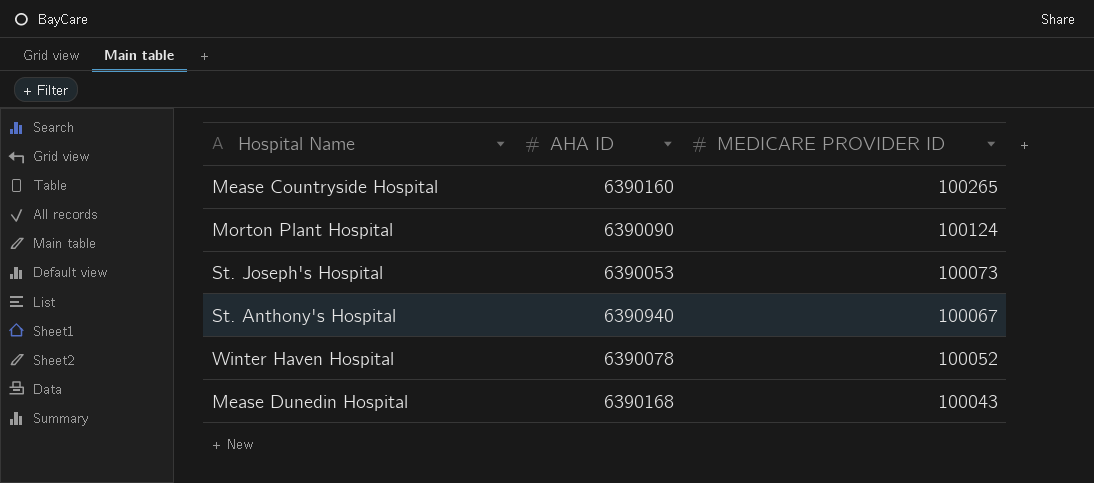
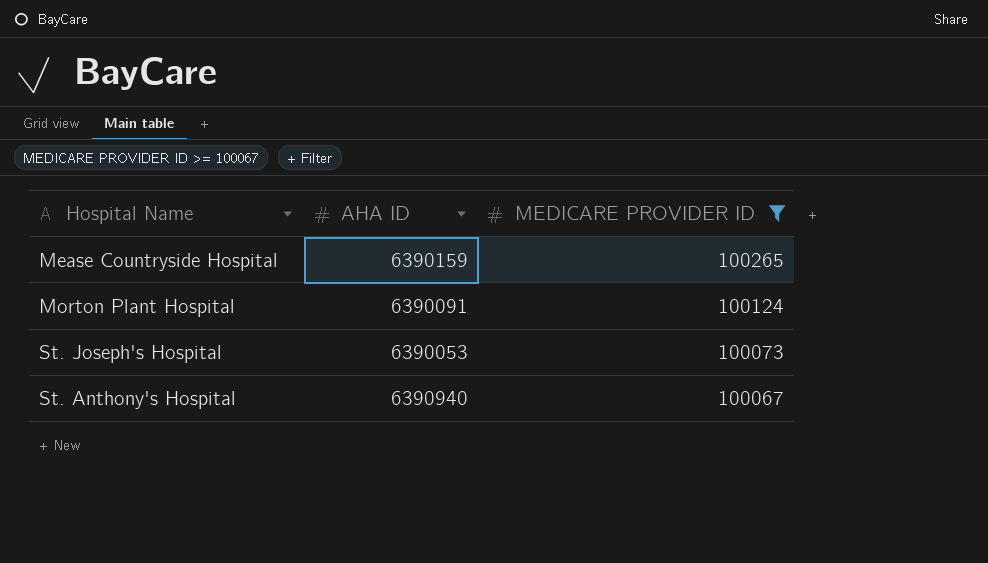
filter: none -> MEDICARE PROVIDER ID >= 100067
Mease Countryside Hospital | AHA ID: 6390160 -> 6390159
Morton Plant Hospital | AHA ID: 6390090 -> 6390091

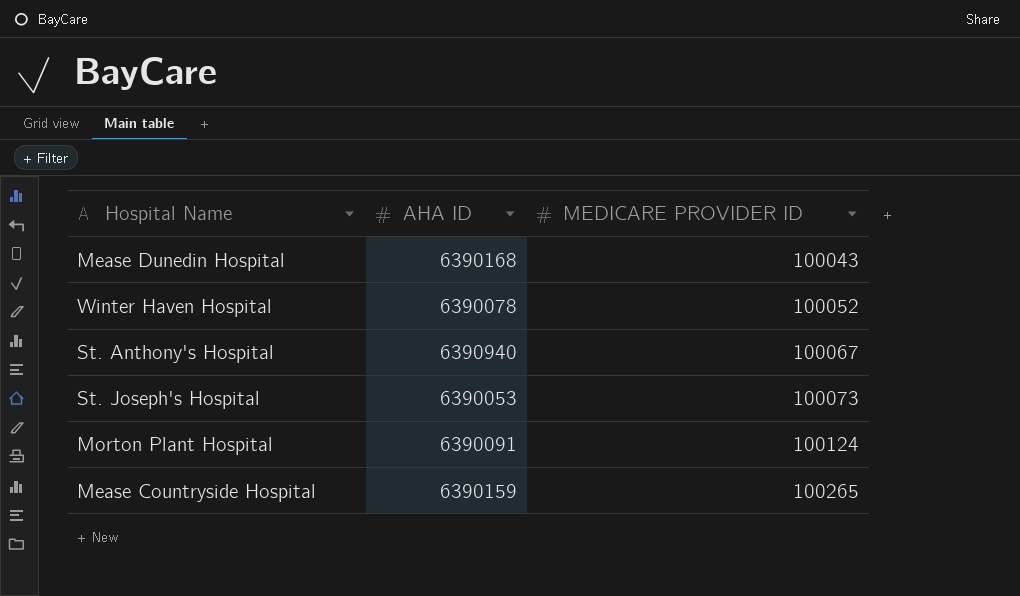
filter: MEDICARE PROVIDER ID >= 100067 -> none
row order: MEDICARE PROVIDER ID descending -> MEDICARE PROVIDER ID ascending

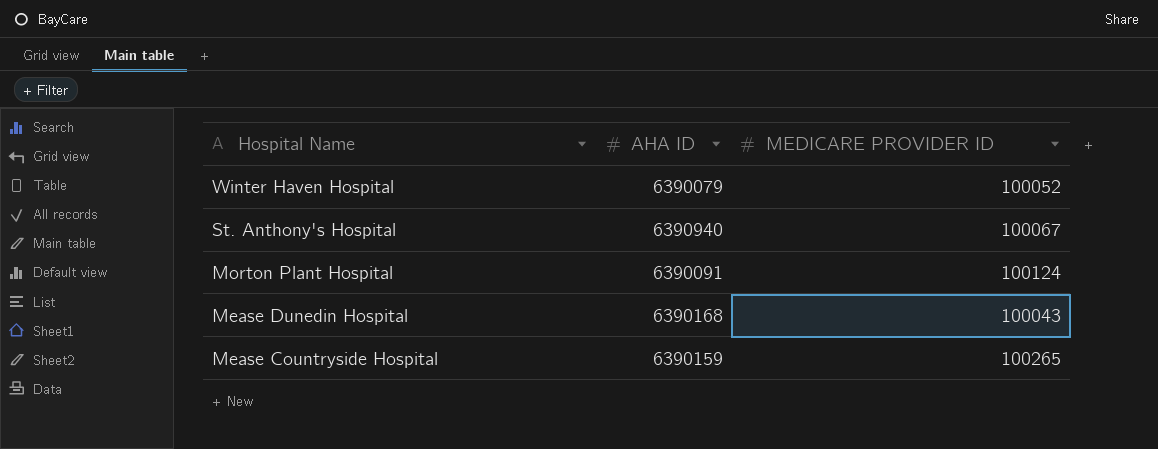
row order: MEDICARE PROVIDER ID ascending -> Hospital Name descending
row St. Joseph's Hospital: 6390053 | 100073 -> none
Winter Haven Hospital | AHA ID: 6390078 -> 6390079

